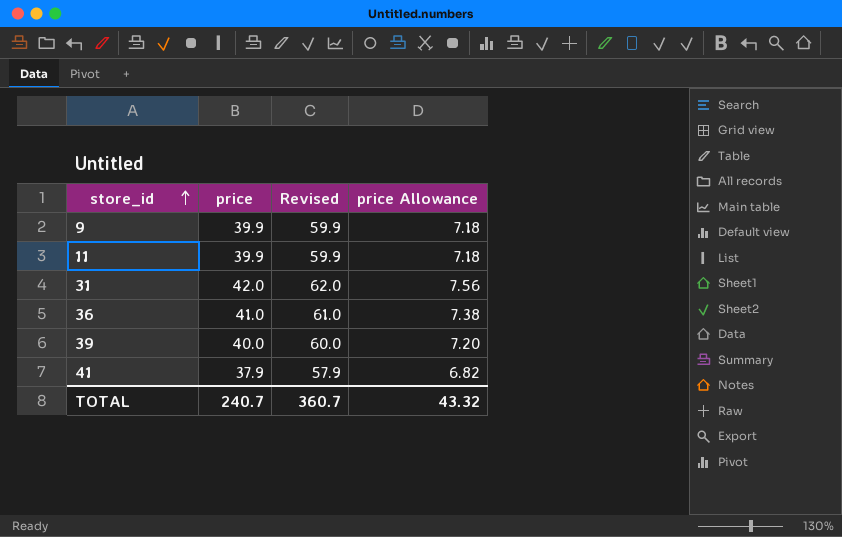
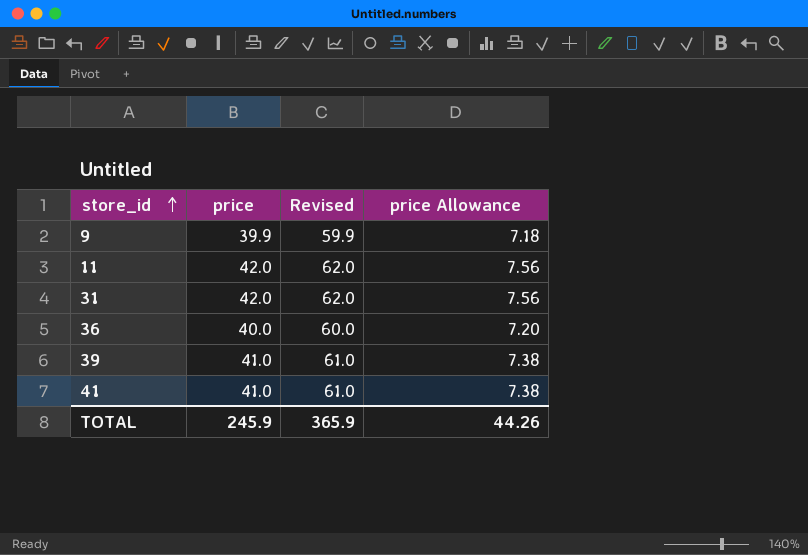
11 | price: 39.9 -> 42.0
11 | Revised: 59.9 -> 62.0
11 | price Allowance: 7.18 -> 7.56
36 | price: 41.0 -> 40.0
36 | Revised: 61.0 -> 60.0
36 | price Allowance: 7.38 -> 7.20
39 | price: 40.0 -> 41.0
39 | Revised: 60.0 -> 61.0
39 | price Allowance: 7.20 -> 7.38
41 | price: 37.9 -> 41.0
41 | Revised: 57.9 -> 61.0
41 | price Allowance: 6.82 -> 7.38
TOTAL | price: 240.7 -> 245.9
TOTAL | Revised: 360.7 -> 365.9
TOTAL | price Allowance: 43.32 -> 44.26

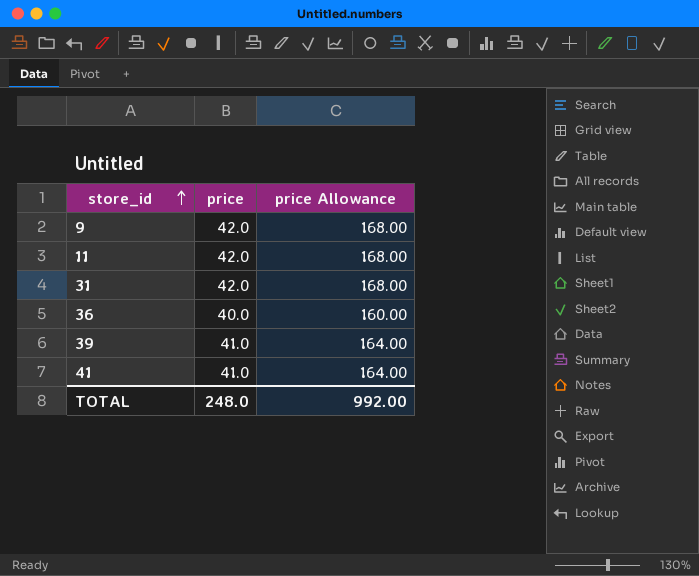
column Revised | formula: [price] + 20 -> none
column price Allowance | formula: [price] * 0.18 -> [price] * 4
9 | price: 39.9 -> 42.0
TOTAL | price: 245.9 -> 248.0
TOTAL | price Allowance: 44.26 -> 992.00

